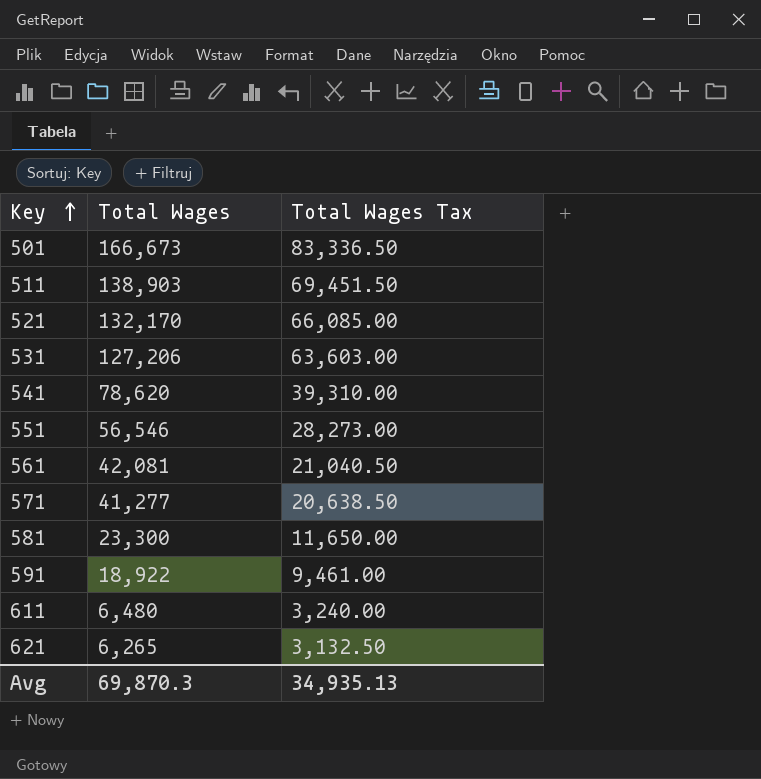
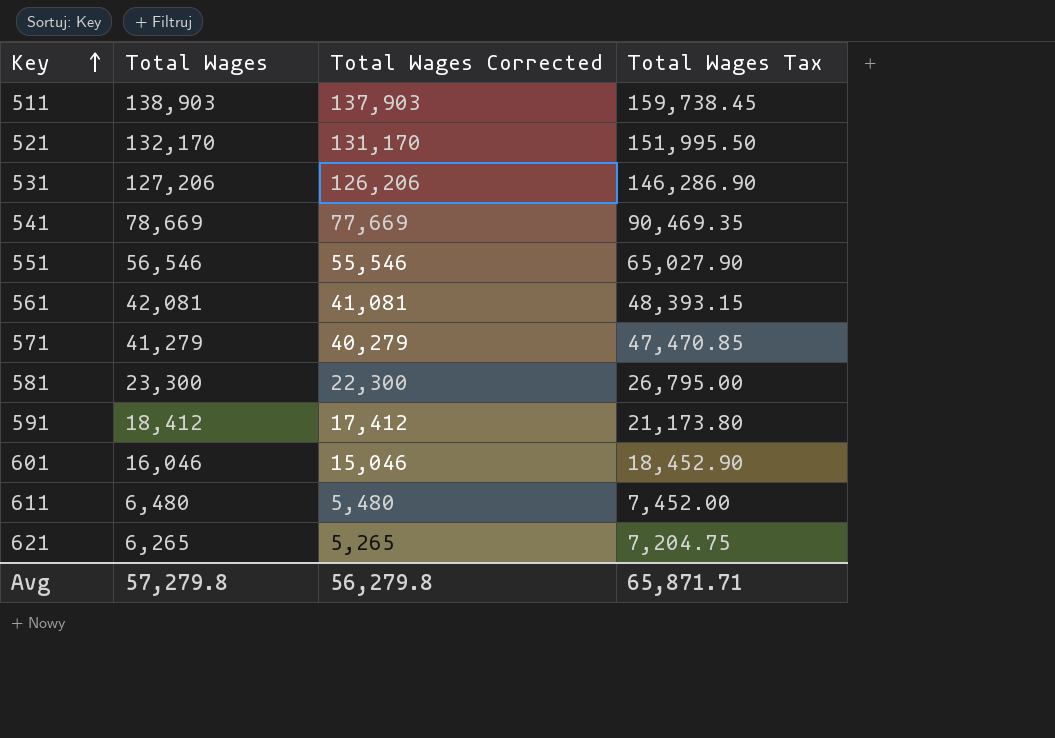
column Total Wages Corrected | formula: none -> [Total Wages] - 1000
column Total Wages Tax | formula: [Total Wages] * 0.5 -> [Total Wages] * 1.15
row 501: 166,673 | 83,336.50 -> none
541 | Total Wages: 78,620 -> 78,669
571 | Total Wages: 41,277 -> 41,279
591 | Total Wages: 18,922 -> 18,412
row 601: none -> 16,046 | 15,046 | 18,452.90
Avg | Total Wages: 69,870.3 -> 57,279.8
Avg | Total Wages Tax: 34,935.13 -> 65,871.71

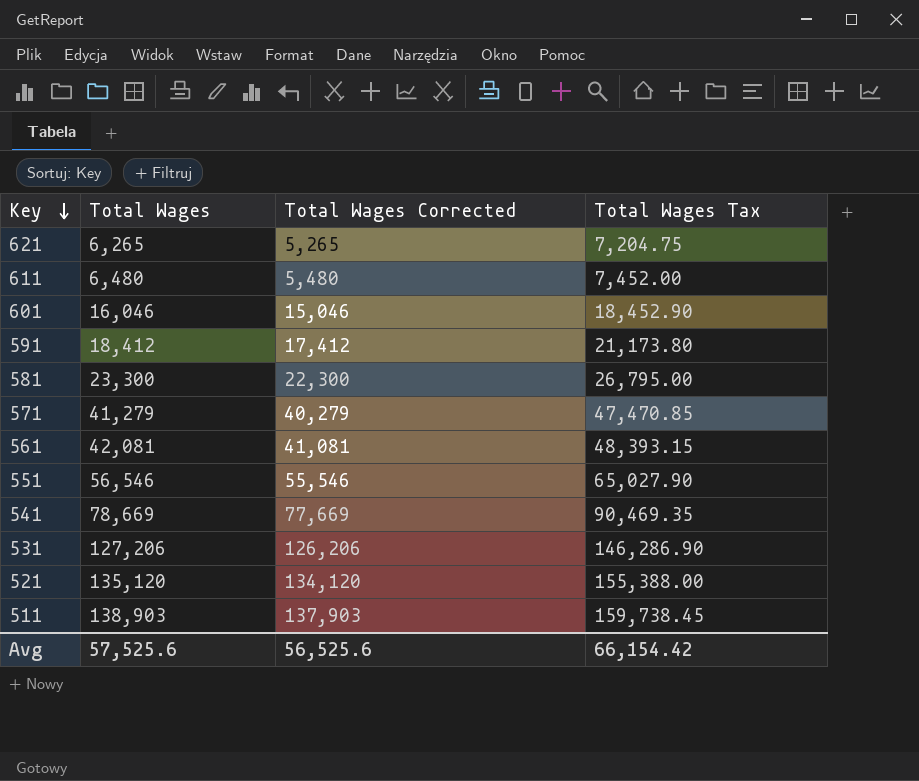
row order: Key ascending -> Key descending
521 | Total Wages: 132,170 -> 135,120
521 | Total Wages Corrected: 131,170 -> 134,120
521 | Total Wages Tax: 151,995.50 -> 155,388.00
Avg | Total Wages: 57,279.8 -> 57,525.6
Avg | Total Wages Corrected: 56,279.8 -> 56,525.6
Avg | Total Wages Tax: 65,871.71 -> 66,154.42

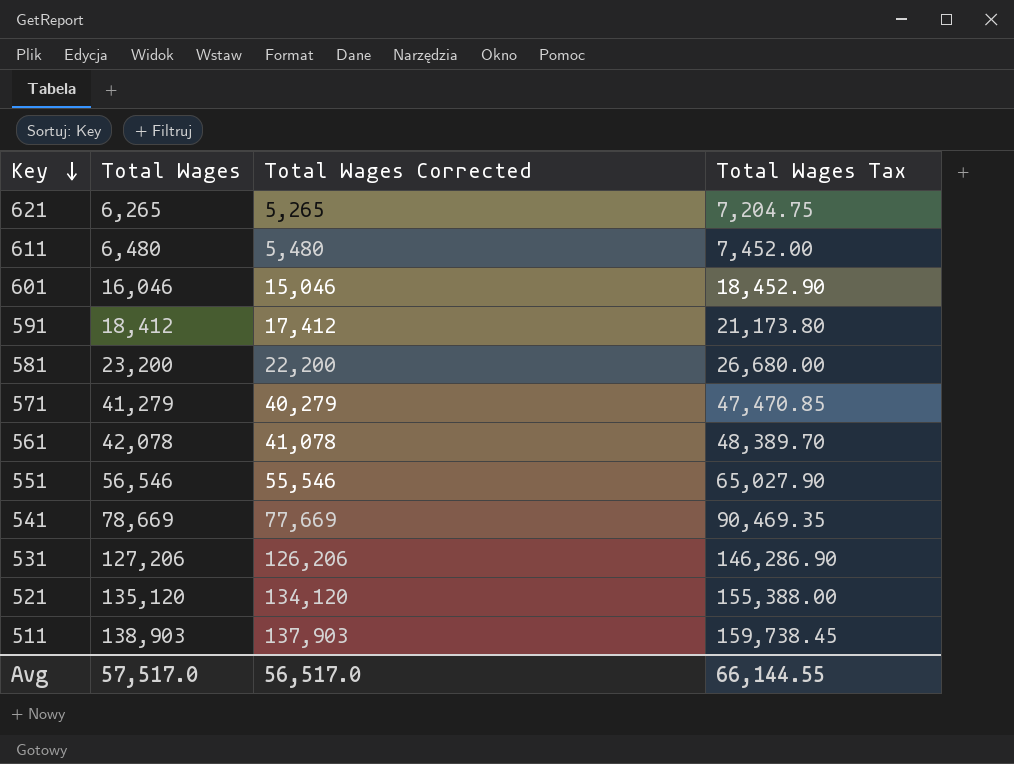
581 | Total Wages: 23,300 -> 23,200
581 | Total Wages Corrected: 22,300 -> 22,200
581 | Total Wages Tax: 26,795.00 -> 26,680.00
561 | Total Wages: 42,081 -> 42,078
561 | Total Wages Corrected: 41,081 -> 41,078
561 | Total Wages Tax: 48,393.15 -> 48,389.70
Avg | Total Wages: 57,525.6 -> 57,517.0
Avg | Total Wages Corrected: 56,525.6 -> 56,517.0
Avg | Total Wages Tax: 66,154.42 -> 66,144.55

